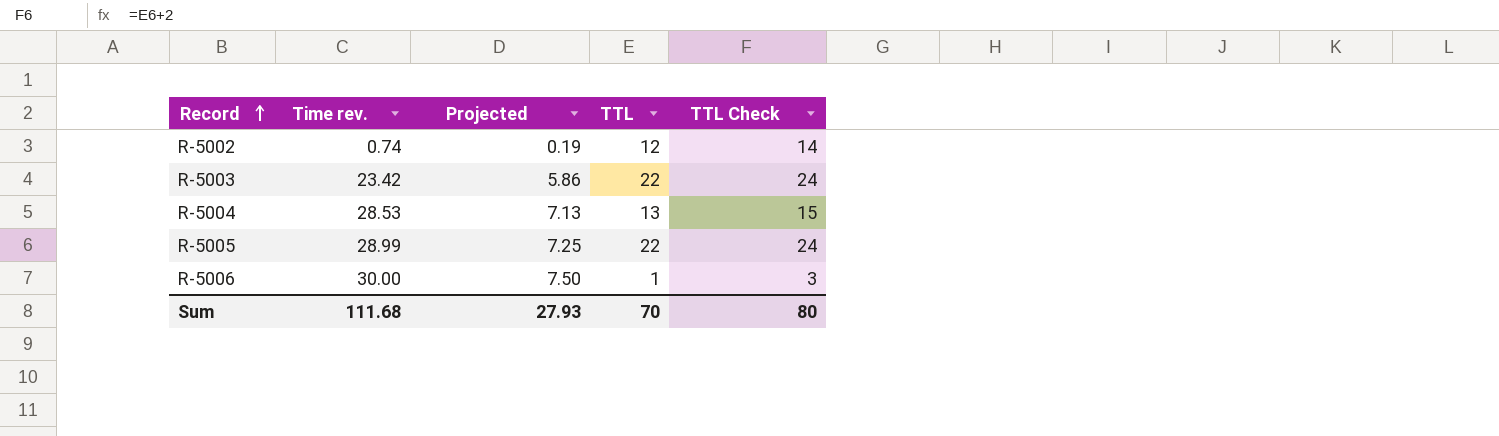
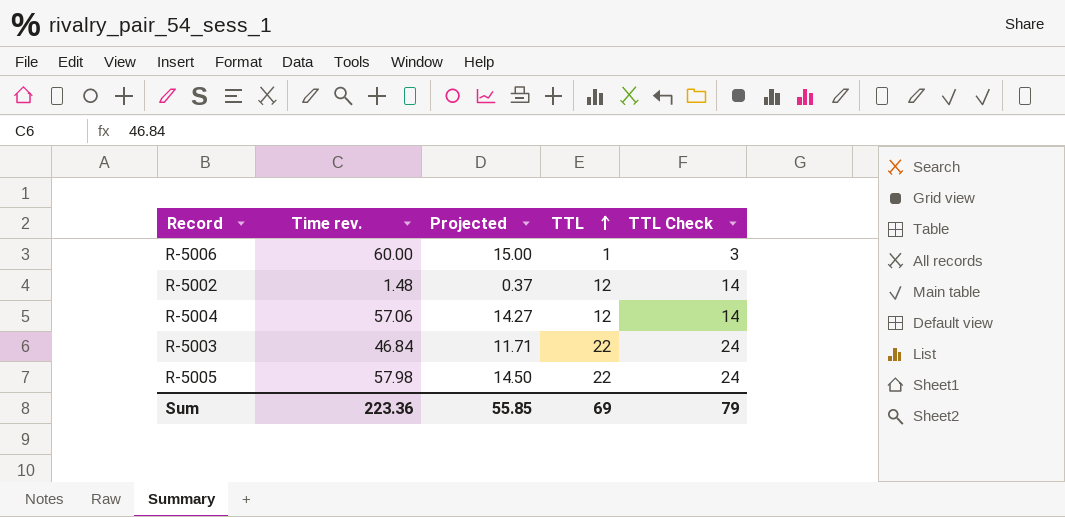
row order: Record ascending -> TTL ascending
R-5006 | Time rev.: 30.00 -> 60.00
R-5006 | Projected: 7.50 -> 15.00
R-5002 | Time rev.: 0.74 -> 1.48
R-5002 | Projected: 0.19 -> 0.37
R-5004 | Time rev.: 28.53 -> 57.06
R-5004 | Projected: 7.13 -> 14.27
R-5004 | TTL: 13 -> 12
R-5004 | TTL Check: 15 -> 14
R-5003 | Time rev.: 23.42 -> 46.84
R-5003 | Projected: 5.86 -> 11.71
R-5005 | Time rev.: 28.99 -> 57.98
R-5005 | Projected: 7.25 -> 14.50
Sum | Time rev.: 111.68 -> 223.36
Sum | Projected: 27.93 -> 55.85
Sum | TTL: 70 -> 69
Sum | TTL Check: 80 -> 79

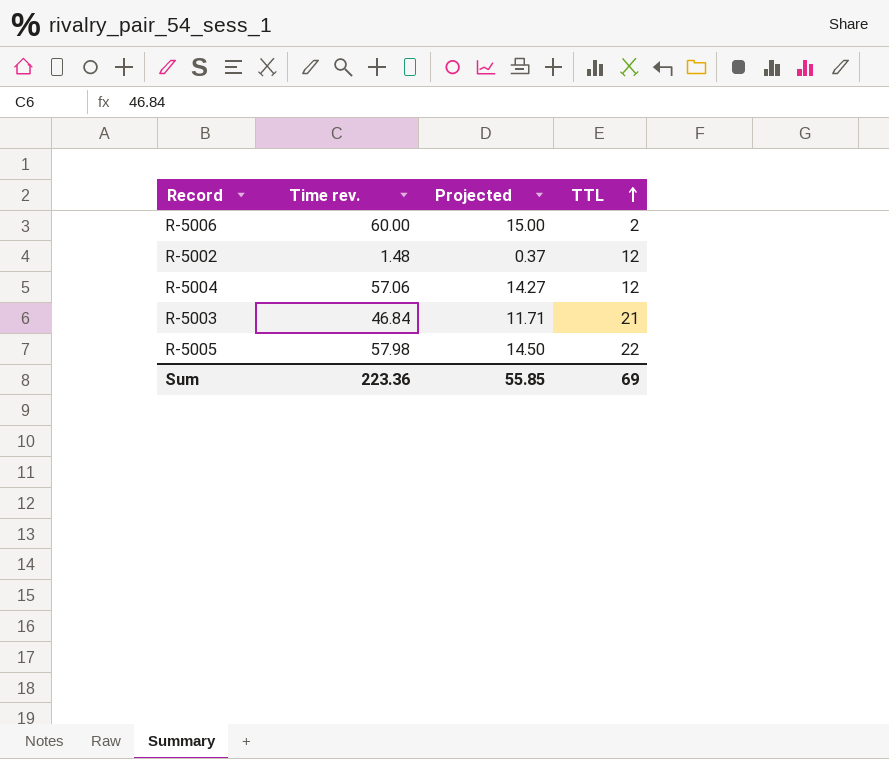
column TTL Check | formula: [TTL] + 2 -> none
R-5006 | TTL: 1 -> 2
R-5003 | TTL: 22 -> 21

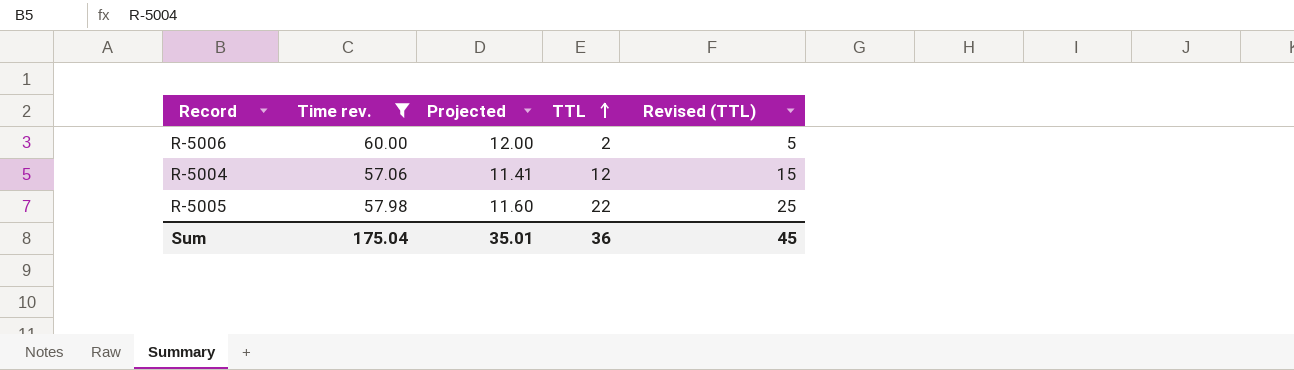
filter: none -> Time rev. >= 57.06
column Projected | formula: [Time rev.] * 0.25 -> [Time rev.] * 0.2
column Revised (TTL) | formula: none -> [TTL] + 3
Sum | Time rev.: 223.36 -> 175.04
Sum | Projected: 55.85 -> 35.01
Sum | TTL: 69 -> 36

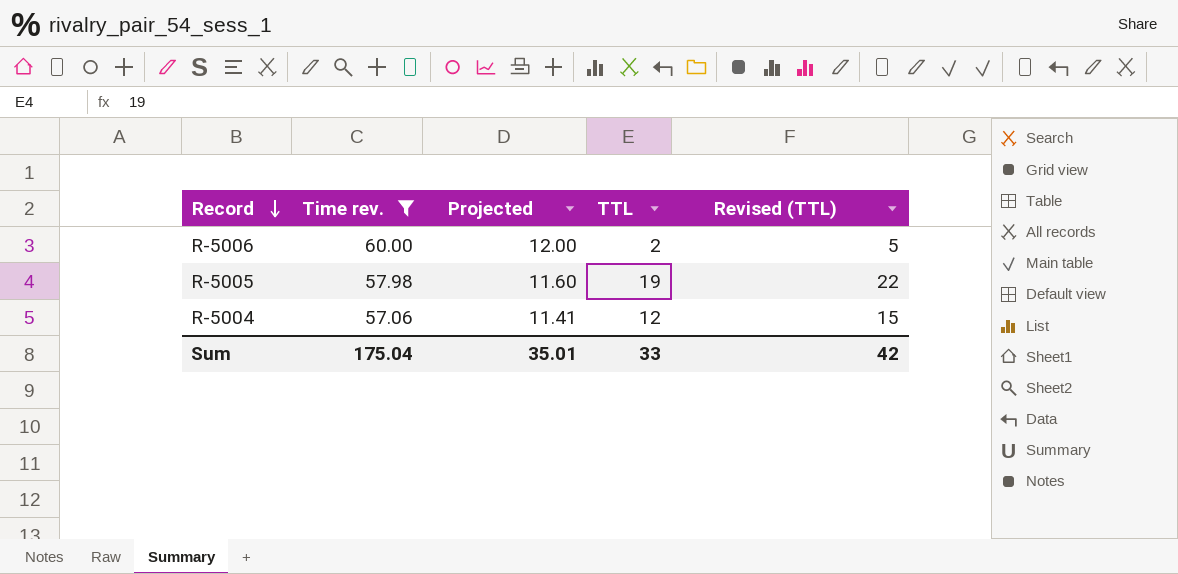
row order: TTL ascending -> Record descending
R-5005 | TTL: 22 -> 19
R-5005 | Revised (TTL): 25 -> 22
Sum | TTL: 36 -> 33
Sum | Revised (TTL): 45 -> 42

